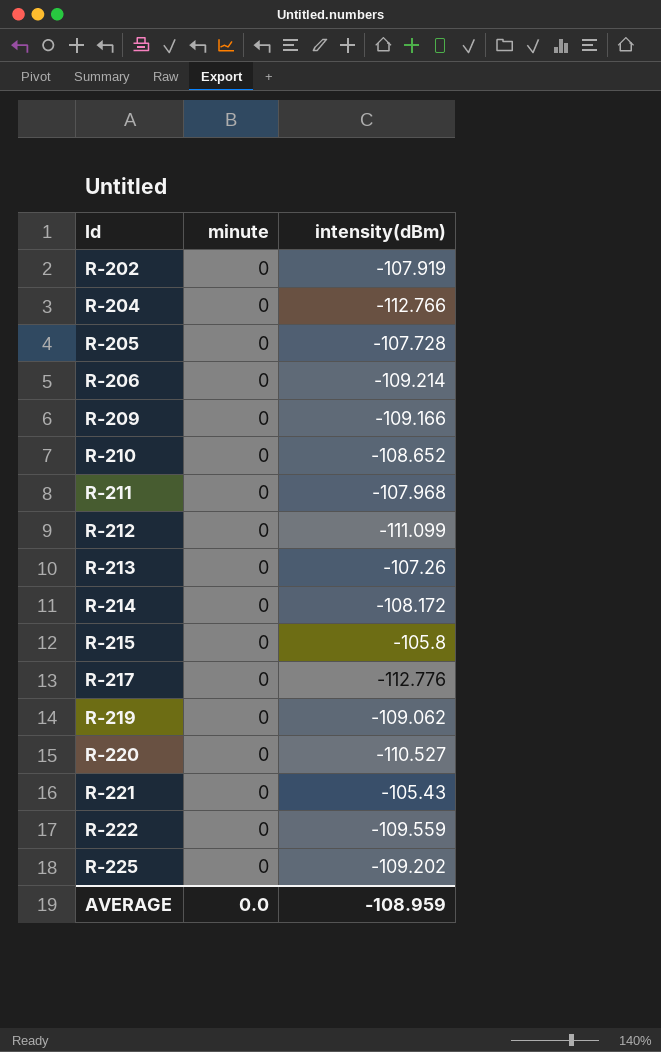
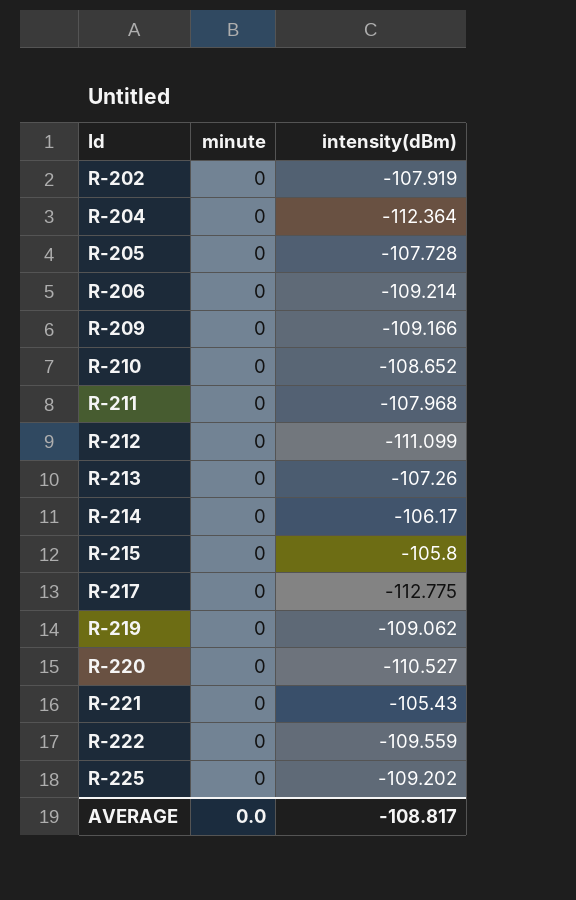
R-204 | intensity(dBm): -112.766 -> -112.364
R-214 | intensity(dBm): -108.172 -> -106.17
R-217 | intensity(dBm): -112.776 -> -112.775
AVERAGE | intensity(dBm): -108.959 -> -108.817

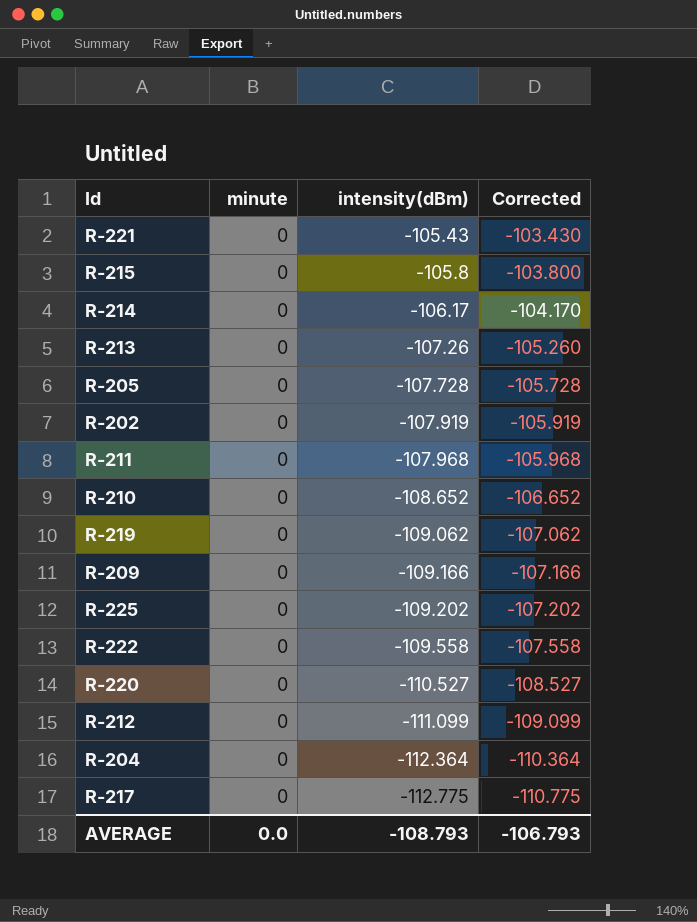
row order: Id ascending -> intensity(dBm) descending
column Corrected | formula: none -> [intensity(dBm)] + 2
row R-206: 0 | -109.214 -> none
R-222 | intensity(dBm): -109.559 -> -109.558
AVERAGE | intensity(dBm): -108.817 -> -108.793

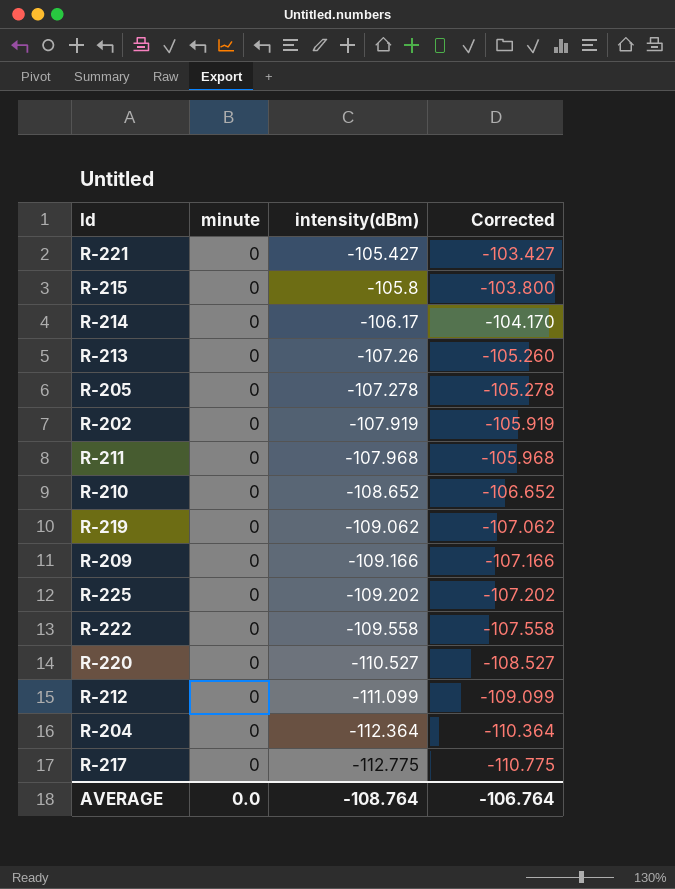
R-221 | intensity(dBm): -105.43 -> -105.427
R-221 | Corrected: -103.430 -> -103.427
R-205 | intensity(dBm): -107.728 -> -107.278
R-205 | Corrected: -105.728 -> -105.278
AVERAGE | intensity(dBm): -108.793 -> -108.764
AVERAGE | Corrected: -106.793 -> -106.764

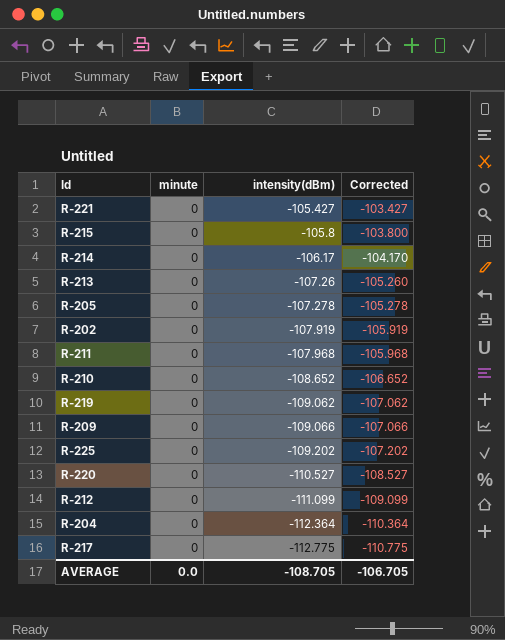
row R-222: 0 | -109.558 | -107.558 -> none
R-209 | intensity(dBm): -109.166 -> -109.066
R-209 | Corrected: -107.166 -> -107.066
AVERAGE | intensity(dBm): -108.764 -> -108.705
AVERAGE | Corrected: -106.764 -> -106.705

